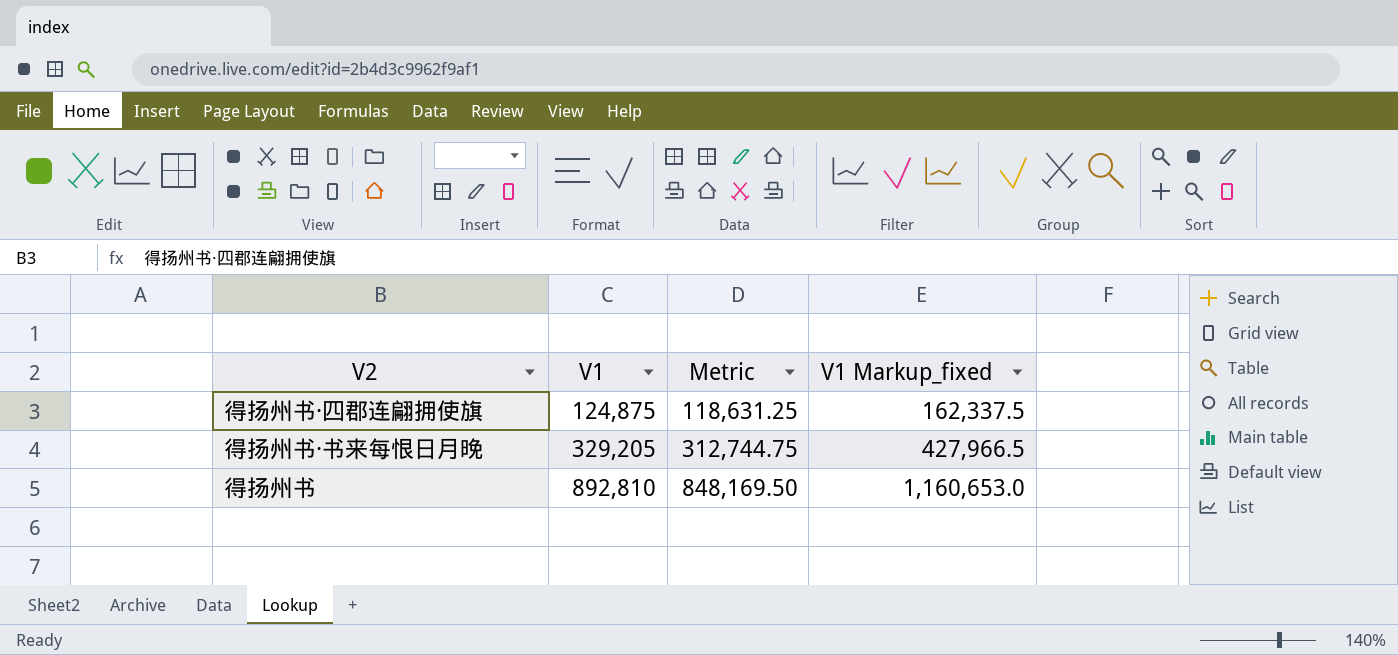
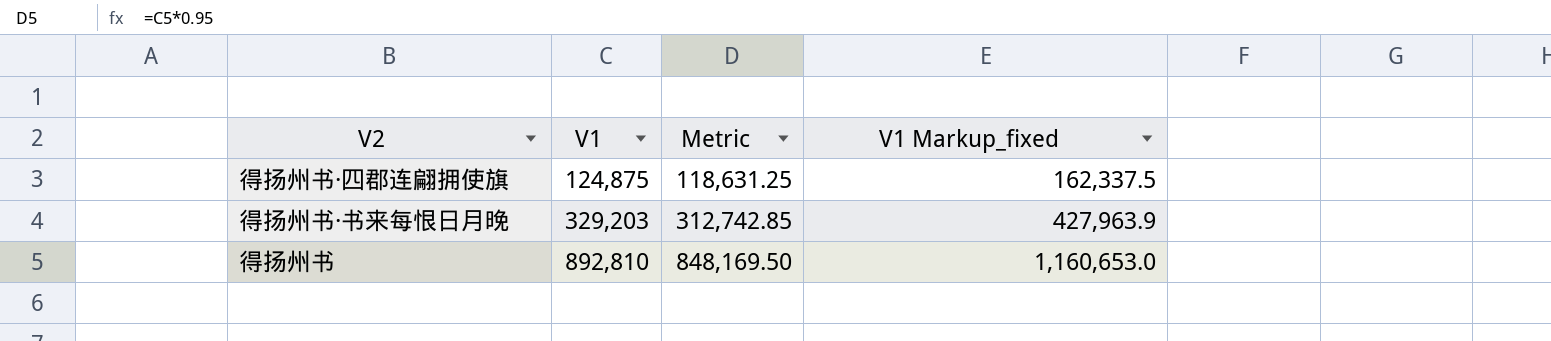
得扬州书·书来每恨日月晚 | V1: 329,205 -> 329,203
得扬州书·书来每恨日月晚 | Metric: 312,744.75 -> 312,742.85
得扬州书·书来每恨日月晚 | V1 Markup_fixed: 427,966.5 -> 427,963.9

